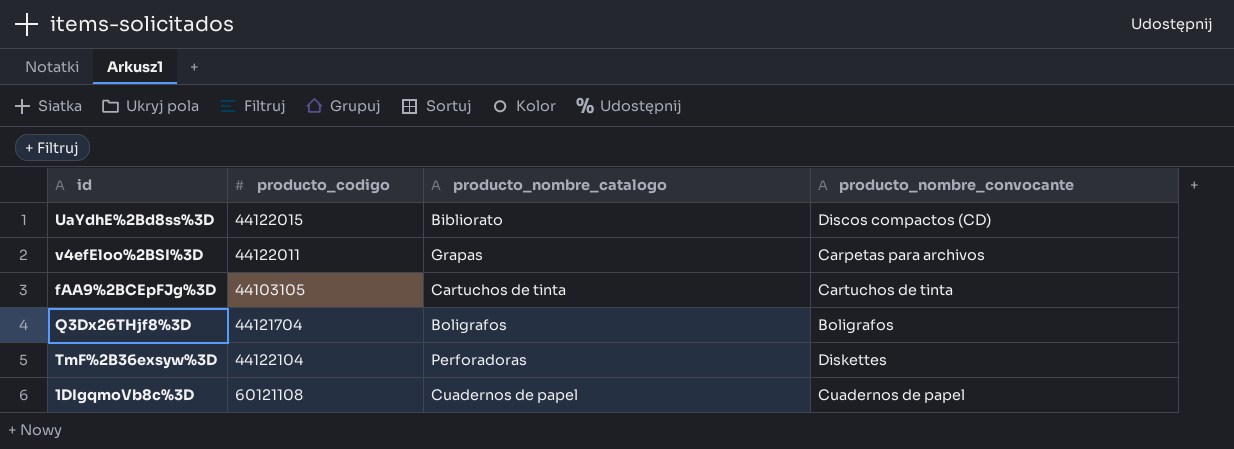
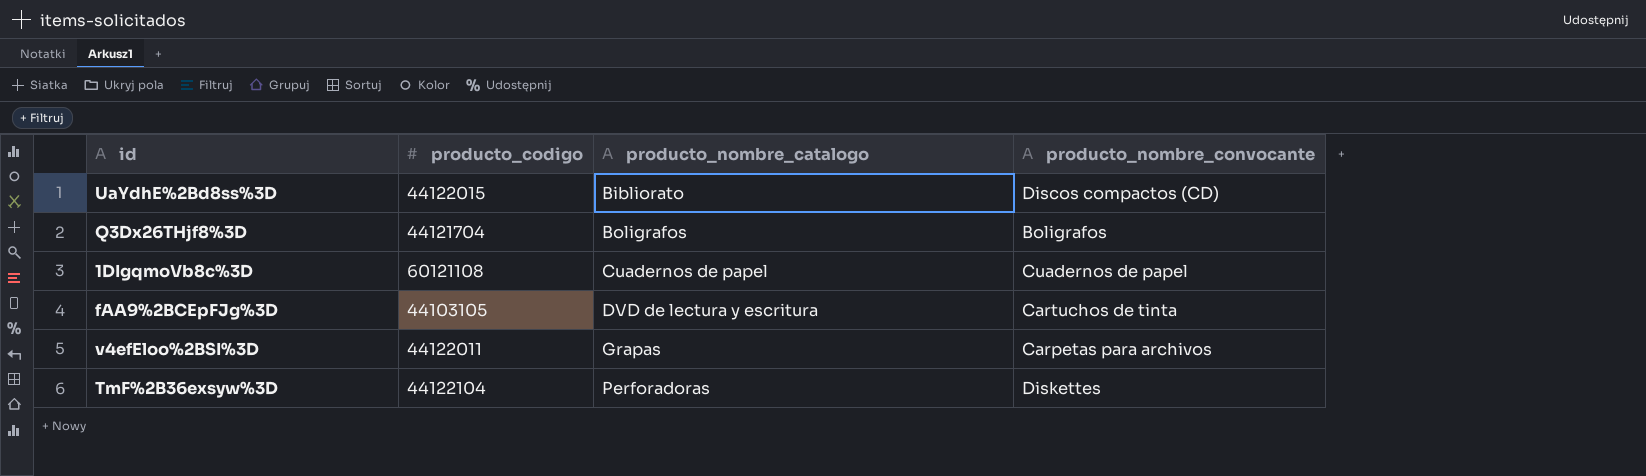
row order: none -> producto_nombre_catalogo ascending
fAA9%2BCEpFJg%3D | producto_nombre_catalogo: Cartuchos de tinta -> DVD de lectura y escritura

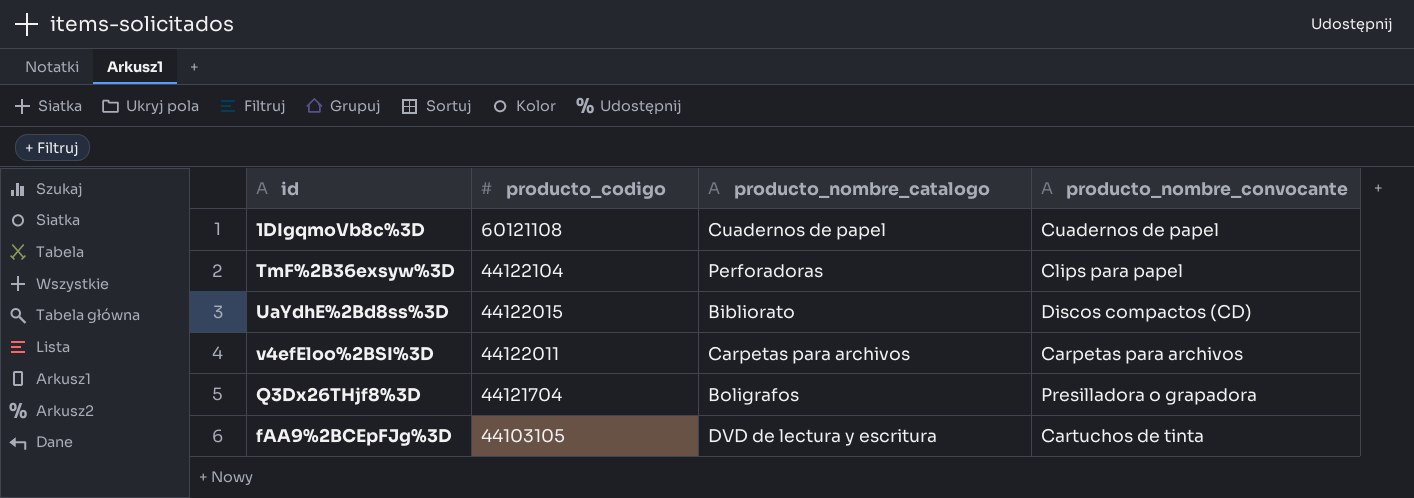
row order: producto_nombre_catalogo ascending -> producto_codigo descending
TmF%2B36exsyw%3D | producto_nombre_convocante: Diskettes -> Clips para papel
v4efEloo%2BSI%3D | producto_nombre_catalogo: Grapas -> Carpetas para archivos
Q3Dx26THjf8%3D | producto_nombre_convocante: Boligrafos -> Presilladora o grapadora

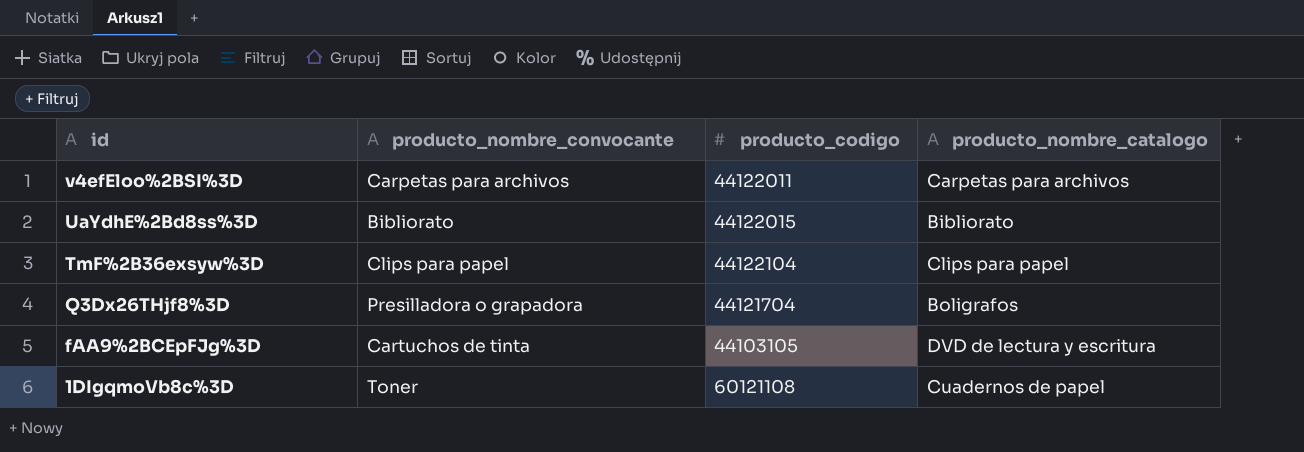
row order: producto_codigo descending -> id descending
column producto_nombre_convocante | position: 4 -> 2
UaYdhE%2Bd8ss%3D | producto_nombre_convocante: Discos compactos (CD) -> Bibliorato
TmF%2B36exsyw%3D | producto_nombre_catalogo: Perforadoras -> Clips para papel
1DIgqmoVb8c%3D | producto_nombre_convocante: Cuadernos de papel -> Toner

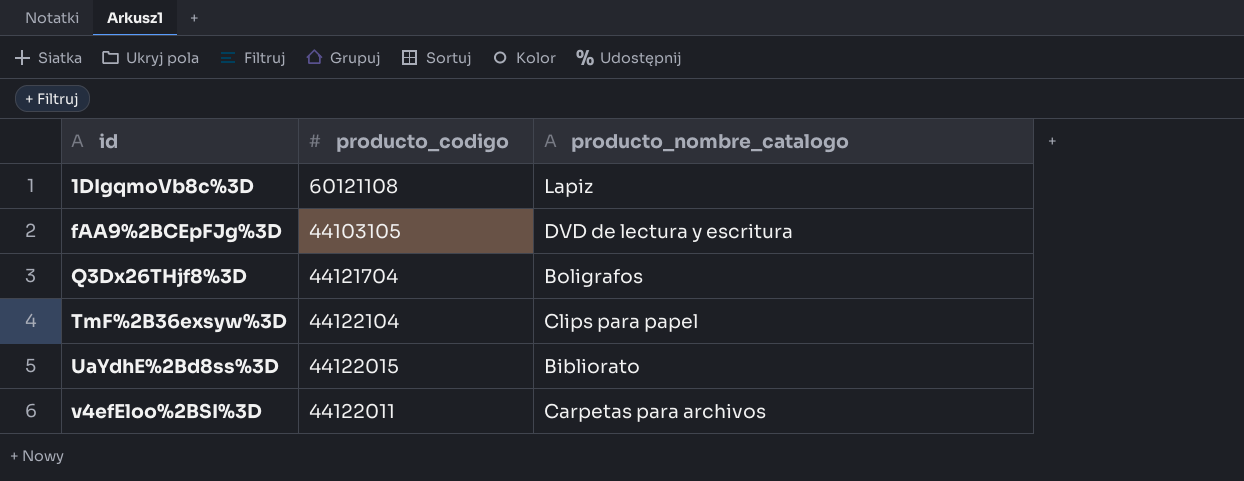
row order: id descending -> id ascending
column producto_nombre_convocante | position: 2 -> none
1DIgqmoVb8c%3D | producto_nombre_catalogo: Cuadernos de papel -> Lapiz

